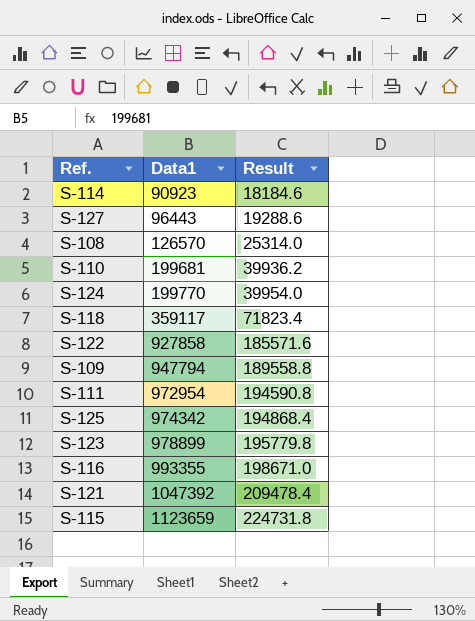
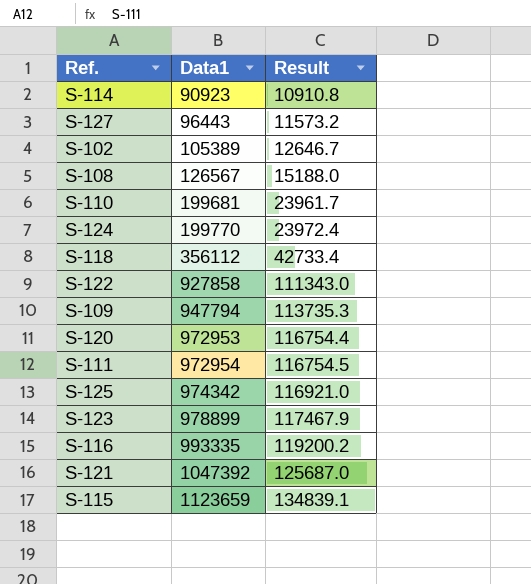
column Result | formula: [Data1] * 0.2 -> [Data1] * 0.12
row S-102: none -> 105389 | 12646.7
S-108 | Data1: 126570 -> 126567
S-118 | Data1: 359117 -> 356112
row S-120: none -> 972953 | 116754.4
S-116 | Data1: 993355 -> 993335

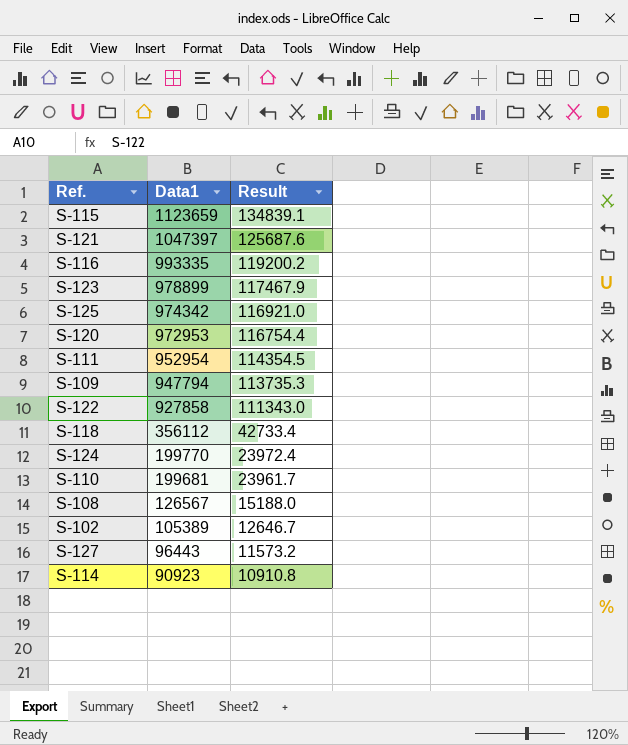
row order: Data1 ascending -> Data1 descending
S-121 | Data1: 1047392 -> 1047397
S-121 | Result: 125687.0 -> 125687.6
S-111 | Data1: 972954 -> 952954
S-111 | Result: 116754.5 -> 114354.5

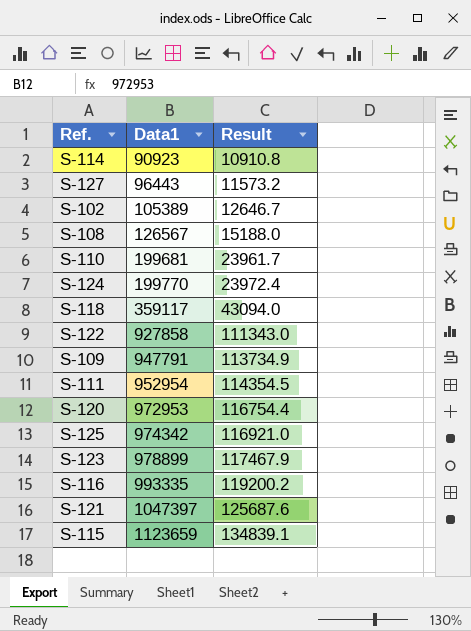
row order: Data1 descending -> Data1 ascending
S-118 | Data1: 356112 -> 359117
S-118 | Result: 42733.4 -> 43094.0
S-109 | Data1: 947794 -> 947791
S-109 | Result: 113735.3 -> 113734.9

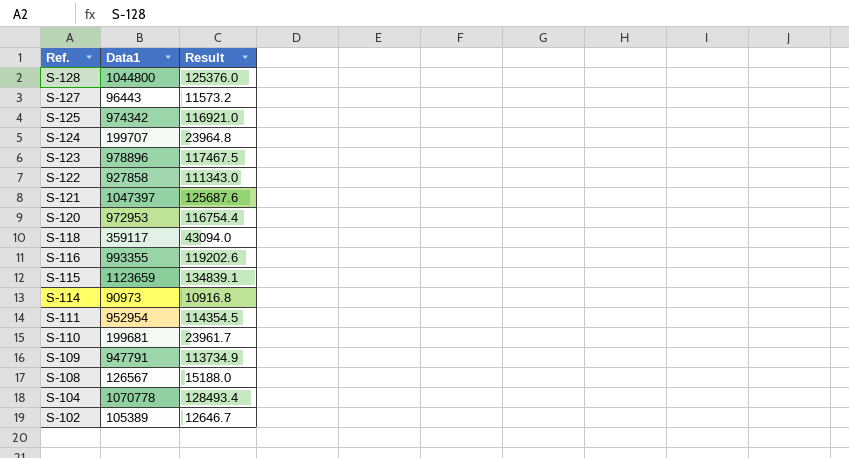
row order: Data1 ascending -> Ref. descending
row S-128: none -> 1044800 | 125376.0
S-124 | Data1: 199770 -> 199707
S-124 | Result: 23972.4 -> 23964.8
S-123 | Data1: 978899 -> 978896
S-123 | Result: 117467.9 -> 117467.5
S-116 | Data1: 993335 -> 993355
S-116 | Result: 119200.2 -> 119202.6
S-114 | Data1: 90923 -> 90973
S-114 | Result: 10910.8 -> 10916.8
row S-104: none -> 1070778 | 128493.4

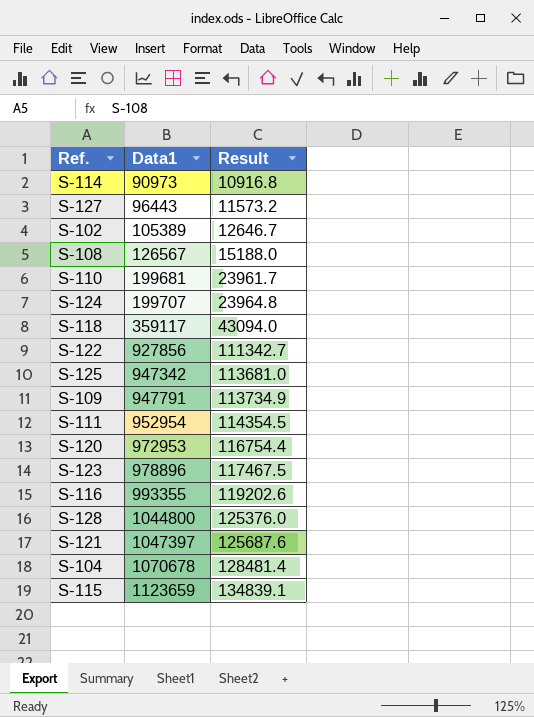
row order: Ref. descending -> Data1 ascending
S-122 | Data1: 927858 -> 927856
S-122 | Result: 111343.0 -> 111342.7
S-125 | Data1: 974342 -> 947342
S-125 | Result: 116921.0 -> 113681.0
S-104 | Data1: 1070778 -> 1070678
S-104 | Result: 128493.4 -> 128481.4

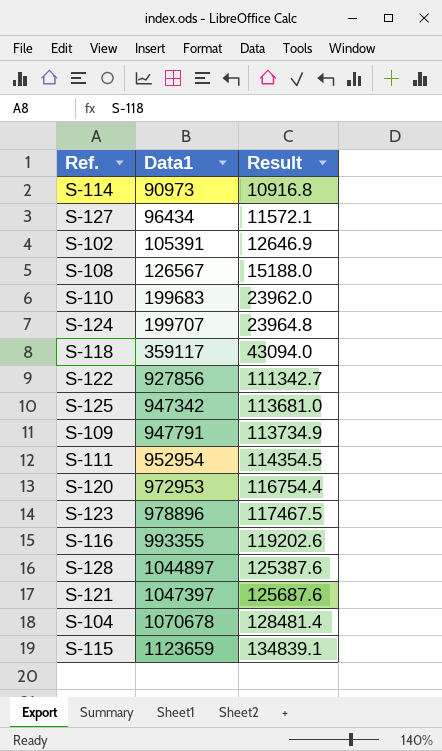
S-127 | Data1: 96443 -> 96434
S-127 | Result: 11573.2 -> 11572.1
S-102 | Data1: 105389 -> 105391
S-102 | Result: 12646.7 -> 12646.9
S-110 | Data1: 199681 -> 199683
S-110 | Result: 23961.7 -> 23962.0
S-128 | Data1: 1044800 -> 1044897
S-128 | Result: 125376.0 -> 125387.6

